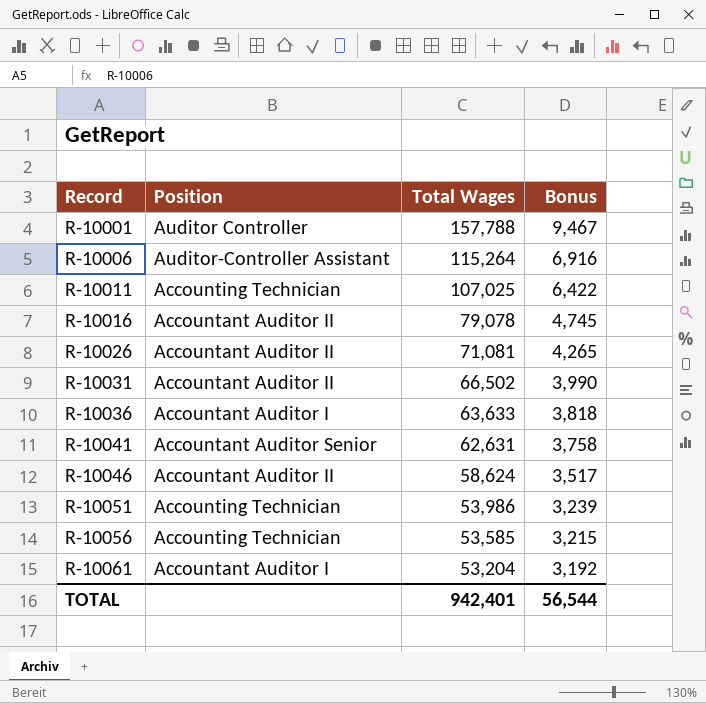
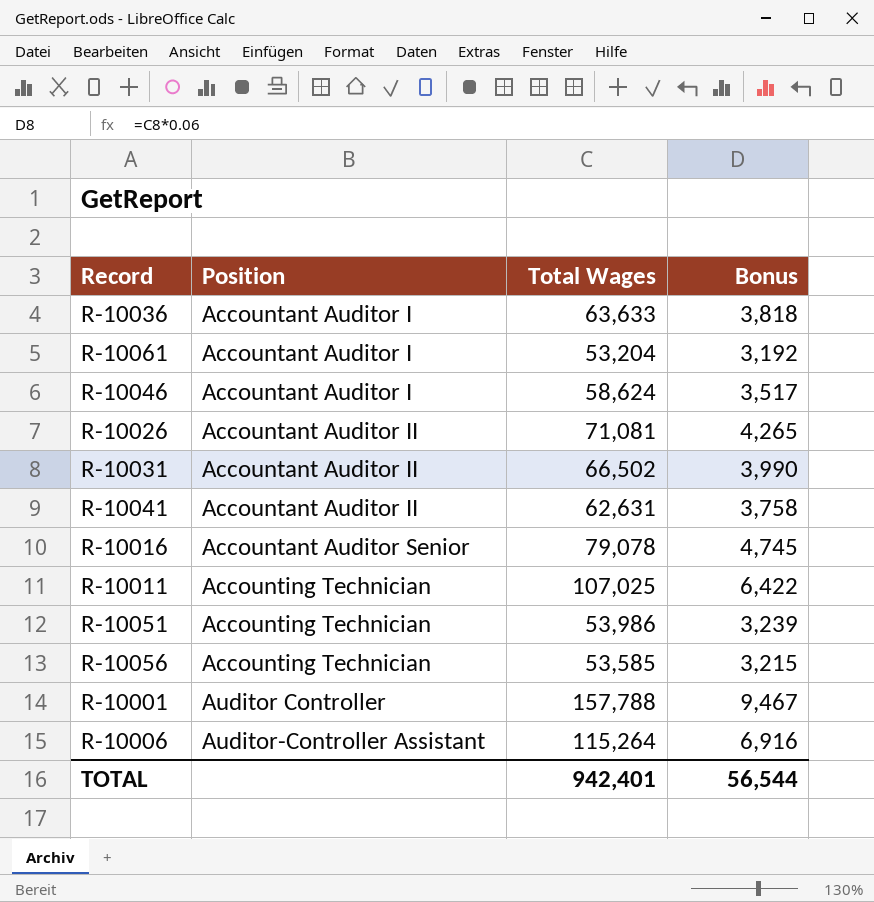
row order: Record ascending -> Position ascending
R-10046 | Position: Accountant Auditor II -> Accountant Auditor I
R-10041 | Position: Accountant Auditor Senior -> Accountant Auditor II
R-10016 | Position: Accountant Auditor II -> Accountant Auditor Senior

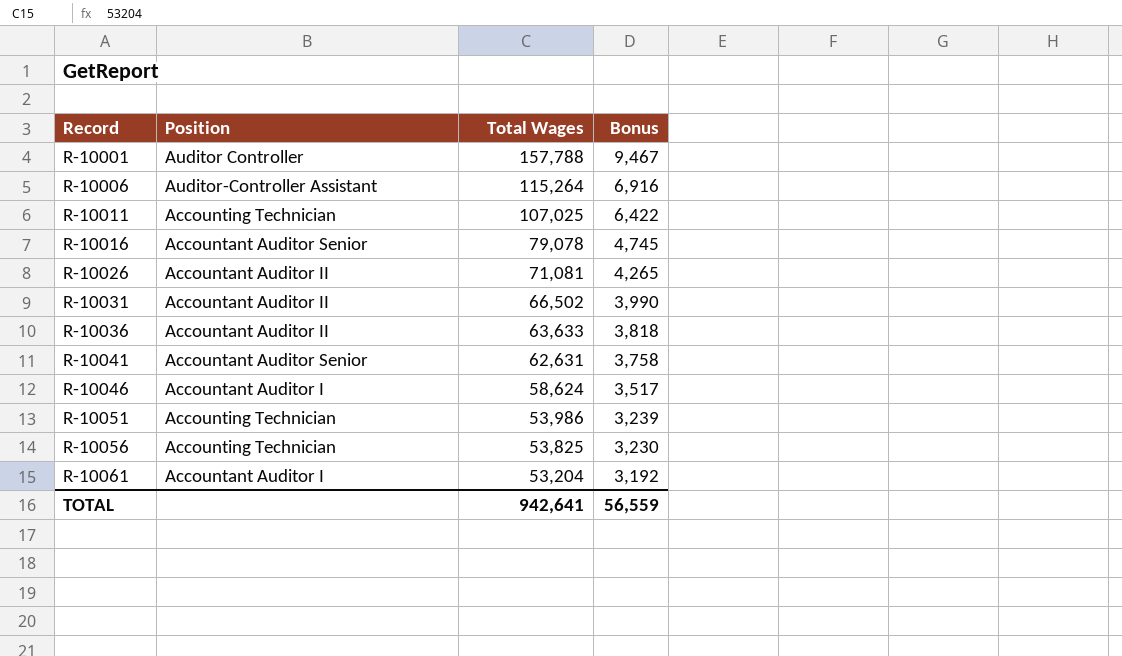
row order: Position ascending -> Record ascending
R-10036 | Position: Accountant Auditor I -> Accountant Auditor II
R-10041 | Position: Accountant Auditor II -> Accountant Auditor Senior
R-10056 | Total Wages: 53,585 -> 53,825
R-10056 | Bonus: 3,215 -> 3,230
TOTAL | Total Wages: 942,401 -> 942,641
TOTAL | Bonus: 56,544 -> 56,559

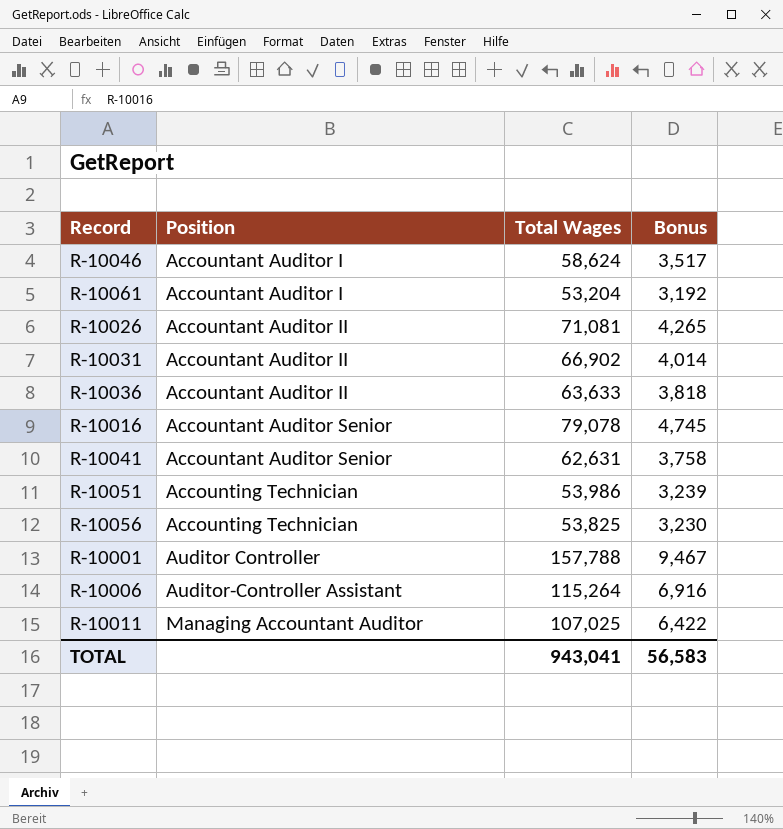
row order: Record ascending -> Position ascending
R-10031 | Total Wages: 66,502 -> 66,902
R-10031 | Bonus: 3,990 -> 4,014
R-10011 | Position: Accounting Technician -> Managing Accountant Auditor
TOTAL | Total Wages: 942,641 -> 943,041
TOTAL | Bonus: 56,559 -> 56,583

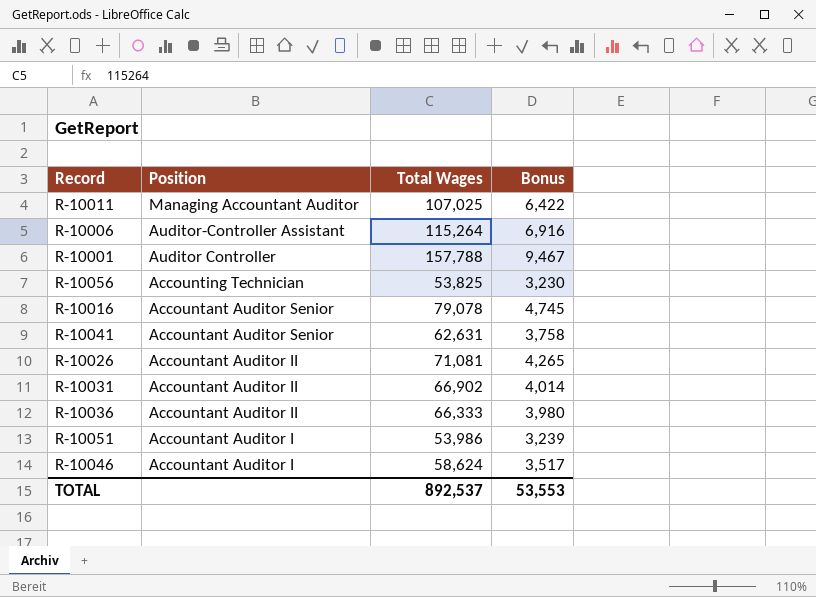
row order: Position ascending -> Position descending
row R-10061: Accountant Auditor I | 53,204 | 3,192 -> none
R-10036 | Total Wages: 63,633 -> 66,333
R-10036 | Bonus: 3,818 -> 3,980
R-10051 | Position: Accounting Technician -> Accountant Auditor I
TOTAL | Total Wages: 943,041 -> 892,537
TOTAL | Bonus: 56,583 -> 53,553

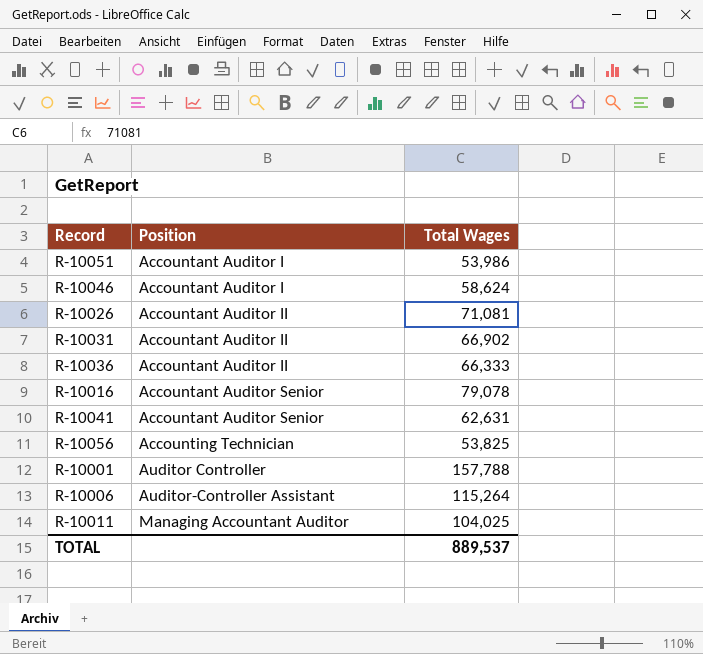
row order: Position descending -> Position ascending
column Bonus | formula: [Total Wages] * 0.06 -> none
R-10011 | Total Wages: 107,025 -> 104,025
TOTAL | Total Wages: 892,537 -> 889,537

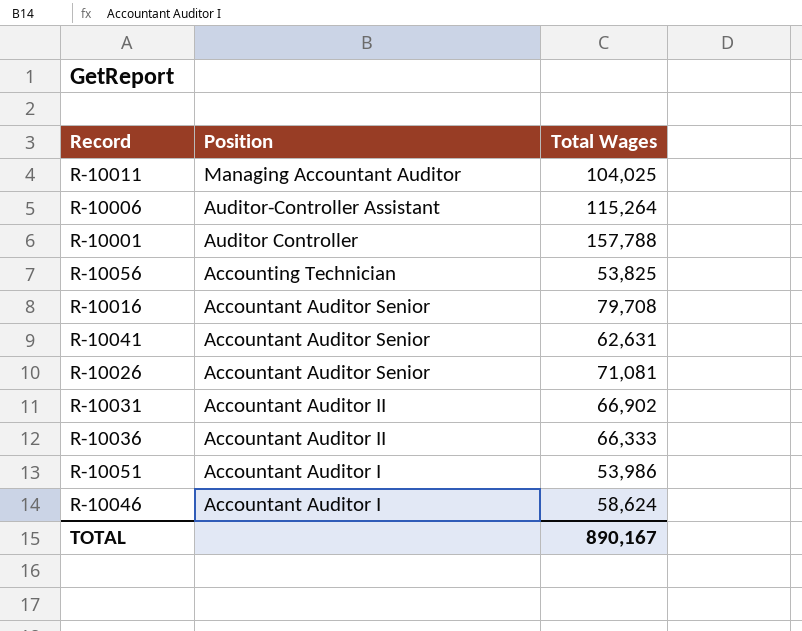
row order: Position ascending -> Position descending
R-10016 | Total Wages: 79,078 -> 79,708
R-10026 | Position: Accountant Auditor II -> Accountant Auditor Senior
TOTAL | Total Wages: 889,537 -> 890,167

